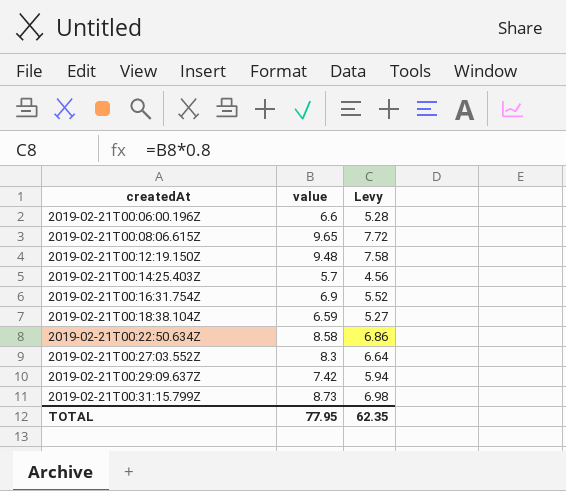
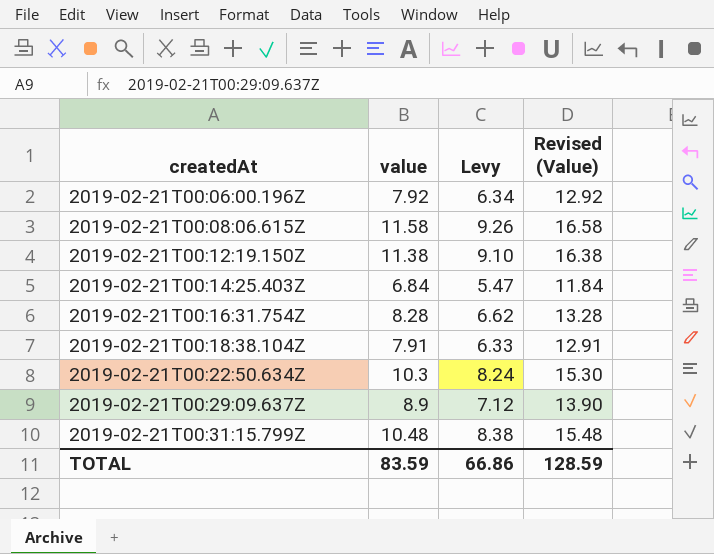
column Revised (Value) | formula: none -> [value] + 5
row 2019-02-21T00:27:03.552Z: 8.3 | 6.64 -> none
2019-02-21T00:06:00.196Z | value: 6.6 -> 7.92
2019-02-21T00:06:00.196Z | Levy: 5.28 -> 6.34
2019-02-21T00:08:06.615Z | value: 9.65 -> 11.58
2019-02-21T00:08:06.615Z | Levy: 7.72 -> 9.26
2019-02-21T00:12:19.150Z | value: 9.48 -> 11.38
2019-02-21T00:12:19.150Z | Levy: 7.58 -> 9.10
2019-02-21T00:14:25.403Z | value: 5.7 -> 6.84
2019-02-21T00:14:25.403Z | Levy: 4.56 -> 5.47
2019-02-21T00:16:31.754Z | value: 6.9 -> 8.28
2019-02-21T00:16:31.754Z | Levy: 5.52 -> 6.62
2019-02-21T00:18:38.104Z | value: 6.59 -> 7.91
2019-02-21T00:18:38.104Z | Levy: 5.27 -> 6.33
2019-02-21T00:22:50.634Z | value: 8.58 -> 10.3
2019-02-21T00:22:50.634Z | Levy: 6.86 -> 8.24
2019-02-21T00:29:09.637Z | value: 7.42 -> 8.9
2019-02-21T00:29:09.637Z | Levy: 5.94 -> 7.12
2019-02-21T00:31:15.799Z | value: 8.73 -> 10.48
2019-02-21T00:31:15.799Z | Levy: 6.98 -> 8.38
TOTAL | value: 77.95 -> 83.59
TOTAL | Levy: 62.35 -> 66.86

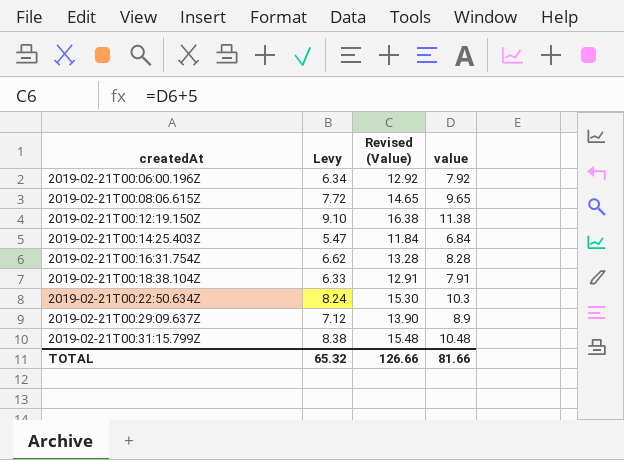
column value | position: 2 -> 4
2019-02-21T00:08:06.615Z | Levy: 9.26 -> 7.72
2019-02-21T00:08:06.615Z | Revised (Value): 16.58 -> 14.65
2019-02-21T00:08:06.615Z | value: 11.58 -> 9.65
TOTAL | Levy: 66.86 -> 65.32
TOTAL | Revised (Value): 128.59 -> 126.66
TOTAL | value: 83.59 -> 81.66

